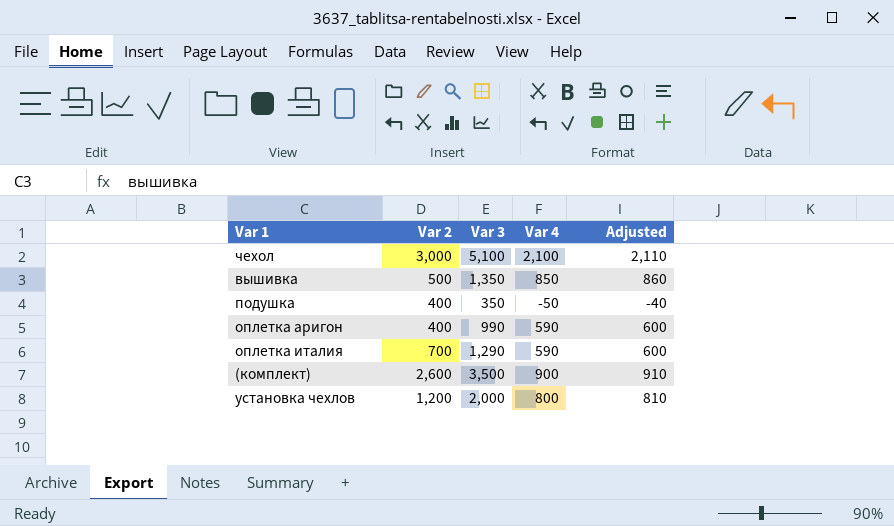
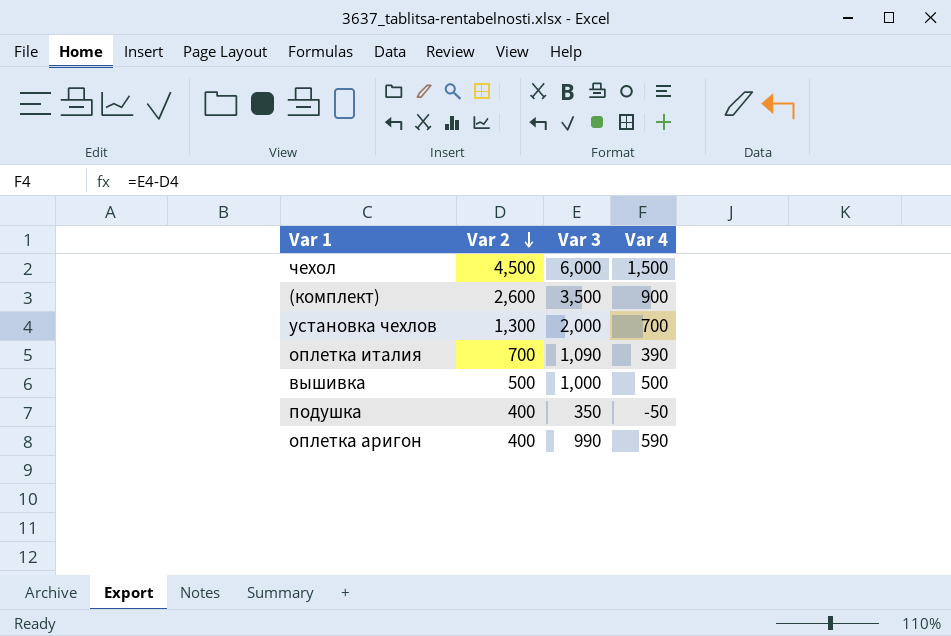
row order: none -> Var 2 descending
column Adjusted | formula: [Var 4] + 10 -> none
чехол | Var 2: 3,000 -> 4,500
чехол | Var 3: 5,100 -> 6,000
чехол | Var 4: 2,100 -> 1,500
установка чехлов | Var 2: 1,200 -> 1,300
установка чехлов | Var 4: 800 -> 700
оплетка италия | Var 3: 1,290 -> 1,090
оплетка италия | Var 4: 590 -> 390
вышивка | Var 3: 1,350 -> 1,000
вышивка | Var 4: 850 -> 500

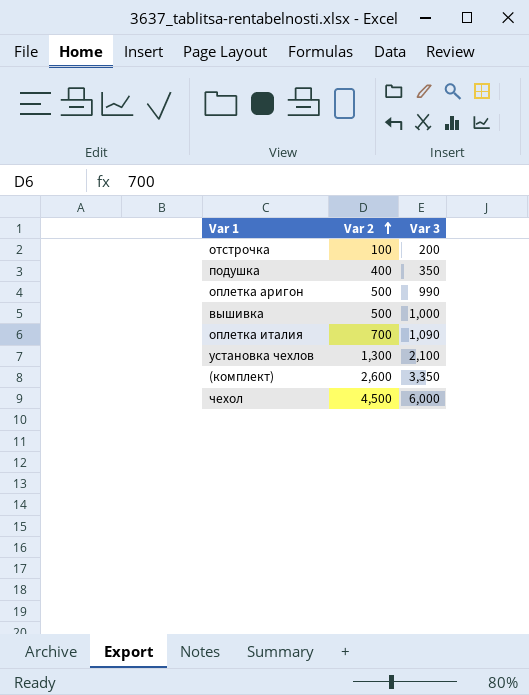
row order: Var 2 descending -> Var 2 ascending
column Var 4 | formula: [Var 3] - [Var 2] -> none
row отстрочка: none -> 100 | 200
оплетка аригон | Var 2: 400 -> 500
установка чехлов | Var 3: 2,000 -> 2,100
(комплект) | Var 3: 3,500 -> 3,350

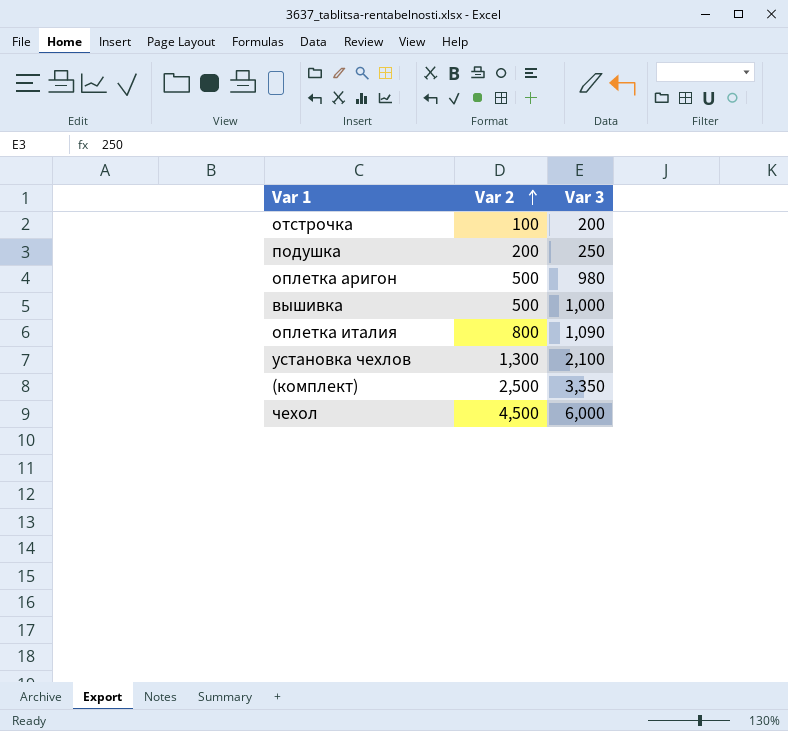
подушка | Var 2: 400 -> 200
подушка | Var 3: 350 -> 250
оплетка аригон | Var 3: 990 -> 980
оплетка италия | Var 2: 700 -> 800
(комплект) | Var 2: 2,600 -> 2,500

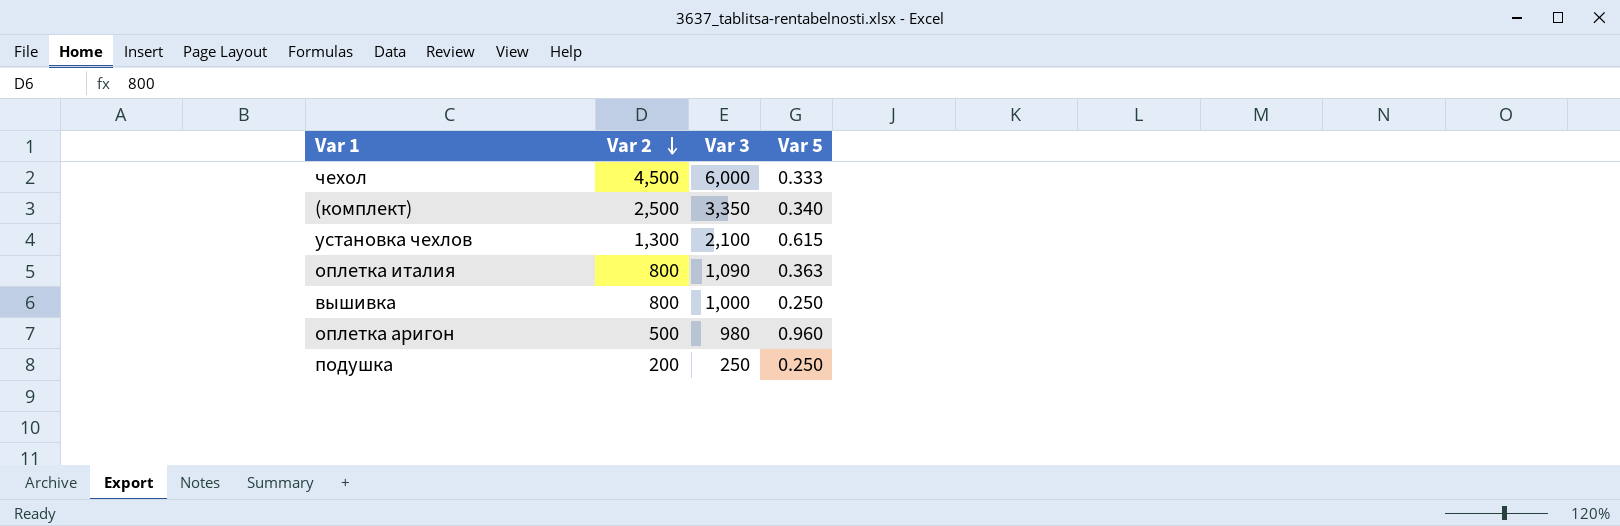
row order: Var 2 ascending -> Var 2 descending
column Var 5 | formula: none -> ([Var 3] - [Var 2]) / [Var 2]
row отстрочка: 100 | 200 -> none
вышивка | Var 2: 500 -> 800

